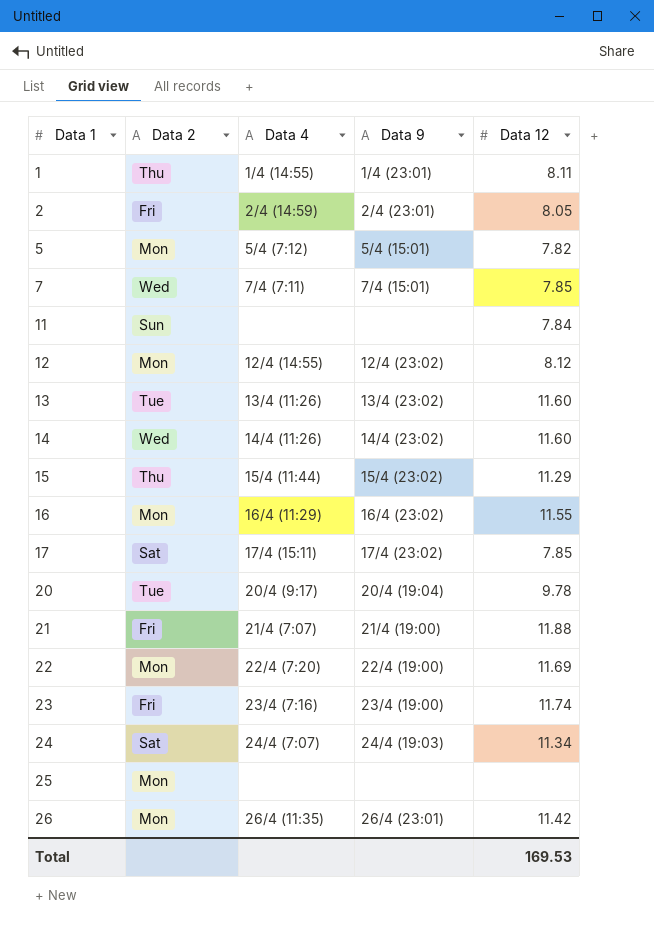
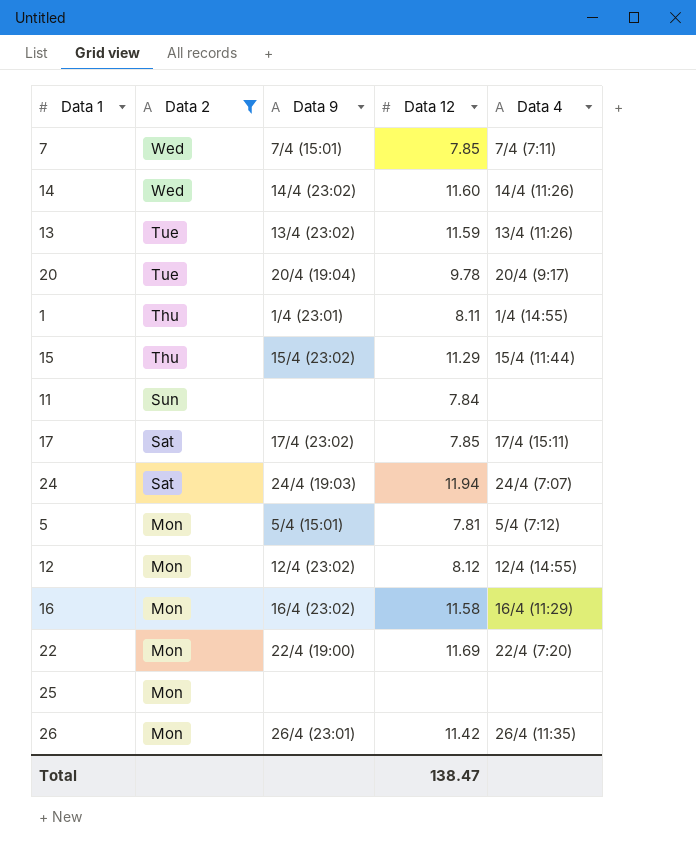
filter: none -> Data 2 != Fri
row order: Data 1 ascending -> Data 2 descending
column Data 4 | position: 3 -> 5
13 | Data 12: 11.60 -> 11.59
24 | Data 12: 11.34 -> 11.94
5 | Data 12: 7.82 -> 7.81
16 | Data 12: 11.55 -> 11.58
Total | Data 12: 169.53 -> 138.47

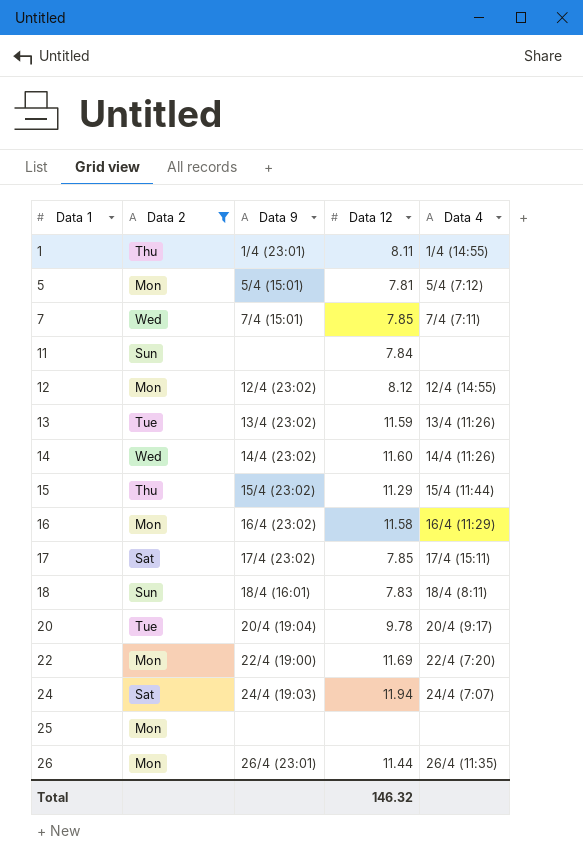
row order: Data 2 descending -> Data 1 ascending
row 18: none -> Sun | 18/4 (16:01) | 7.83 | 18/4 (8:11)
26 | Data 12: 11.42 -> 11.44
Total | Data 12: 138.47 -> 146.32

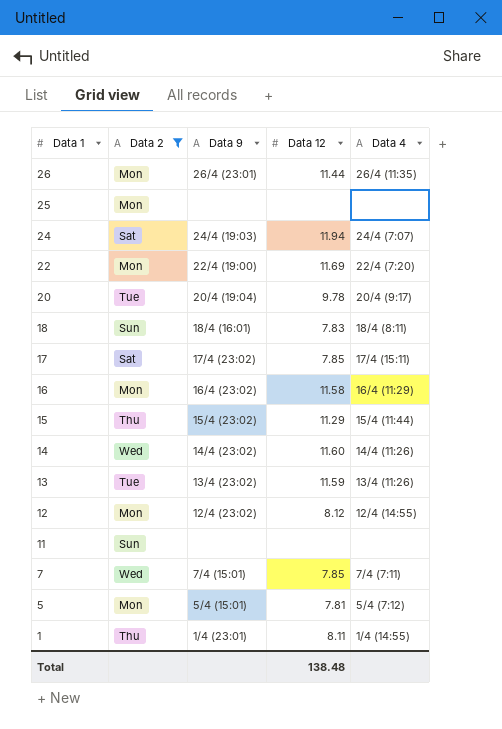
row order: Data 1 ascending -> Data 1 descending
11 | Data 12: 7.84 -> none
Total | Data 12: 146.32 -> 138.48

